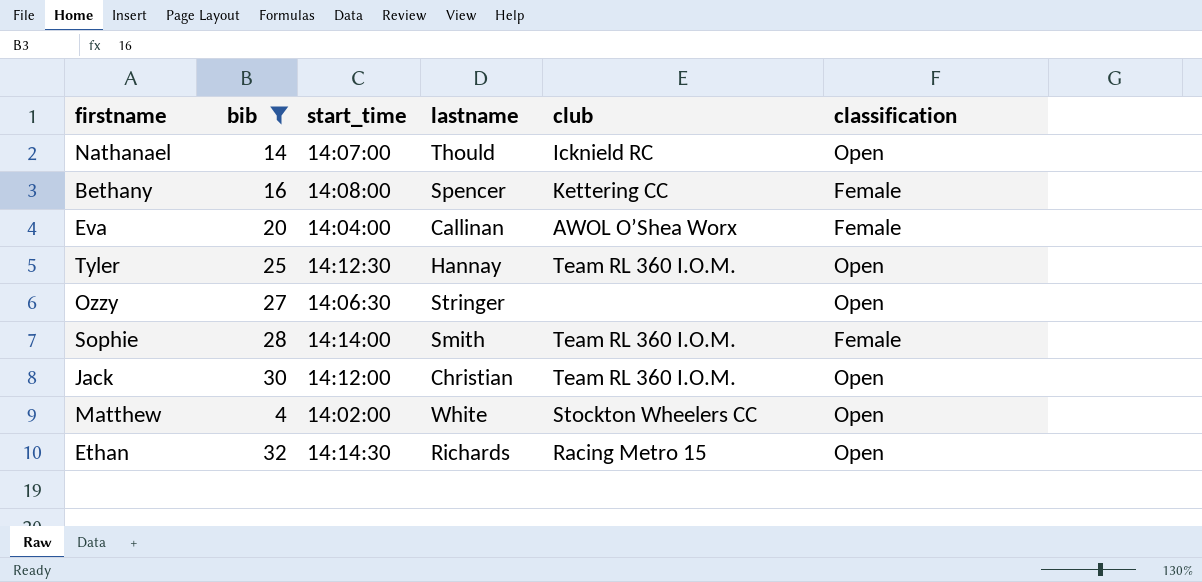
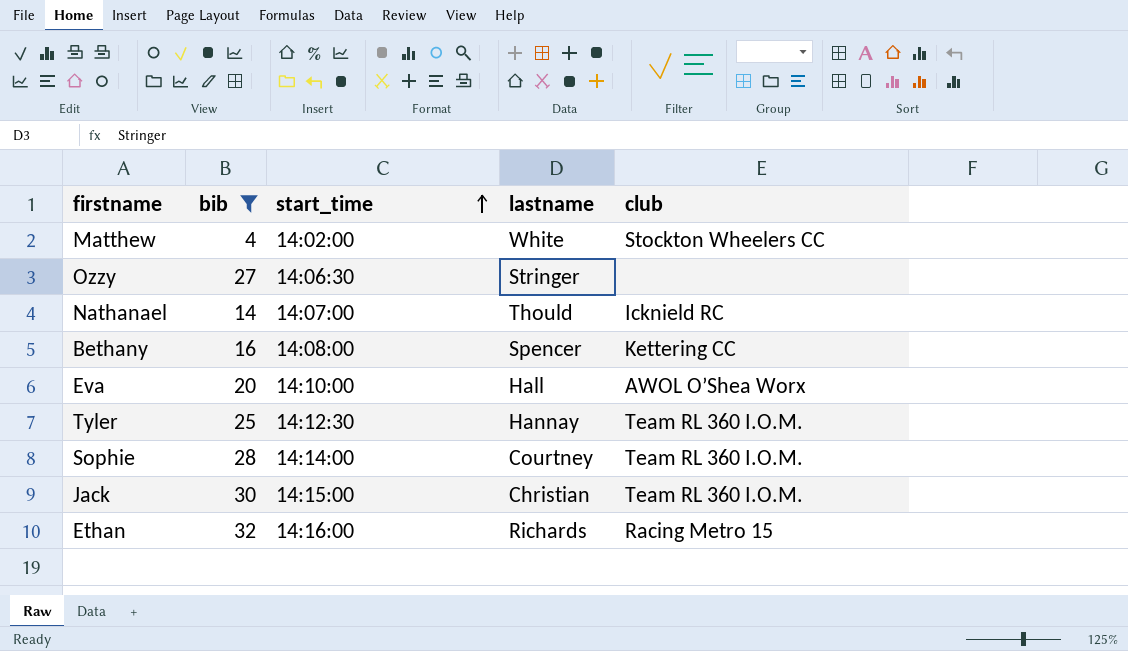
row order: none -> start_time ascending
column classification | position: 6 -> none
Eva | start_time: 14:04:00 -> 14:10:00
Eva | lastname: Callinan -> Hall
Sophie | lastname: Smith -> Courtney
Jack | start_time: 14:12:00 -> 14:15:00
Ethan | start_time: 14:14:30 -> 14:16:00

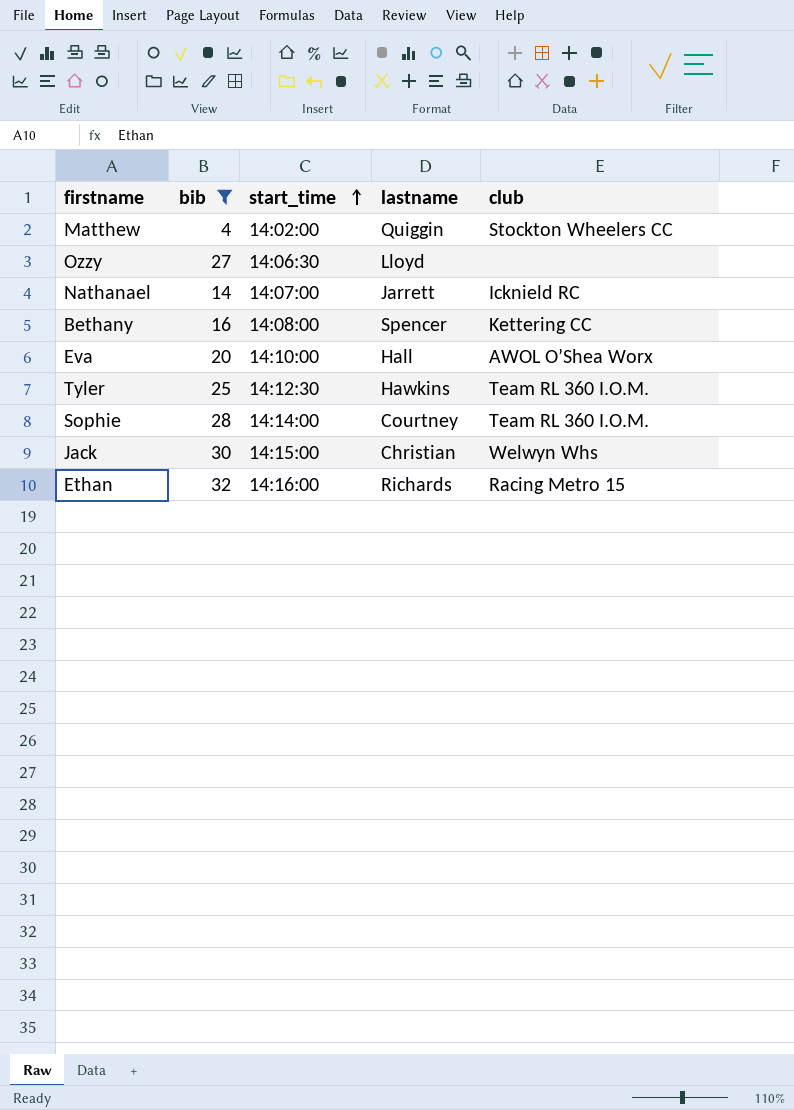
Matthew | lastname: White -> Quiggin
Ozzy | lastname: Stringer -> Lloyd
Nathanael | lastname: Thould -> Jarrett
Tyler | lastname: Hannay -> Hawkins
Jack | club: Team RL 360 I.O.M. -> Welwyn Whs

